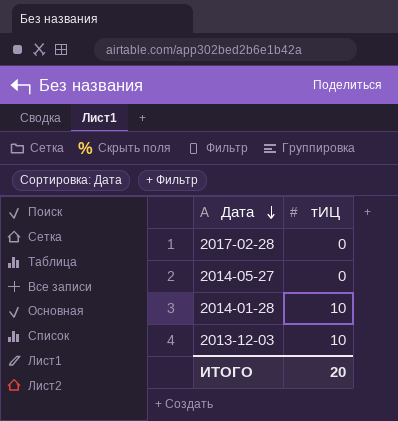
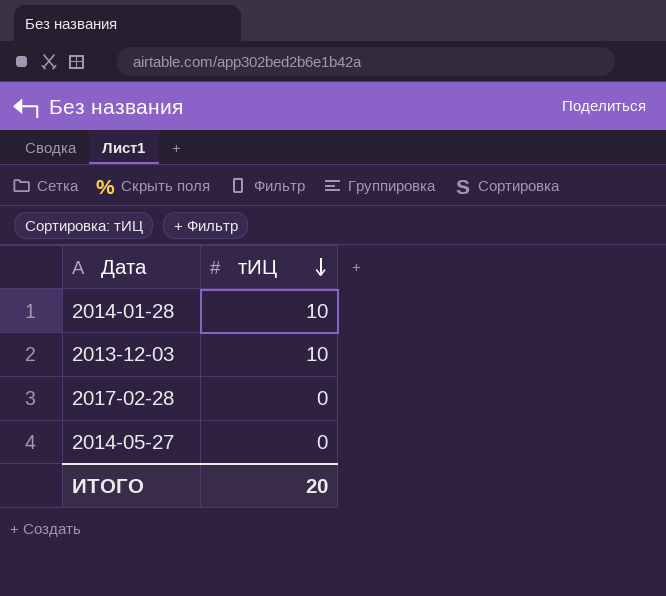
row order: Дата descending -> тИЦ descending

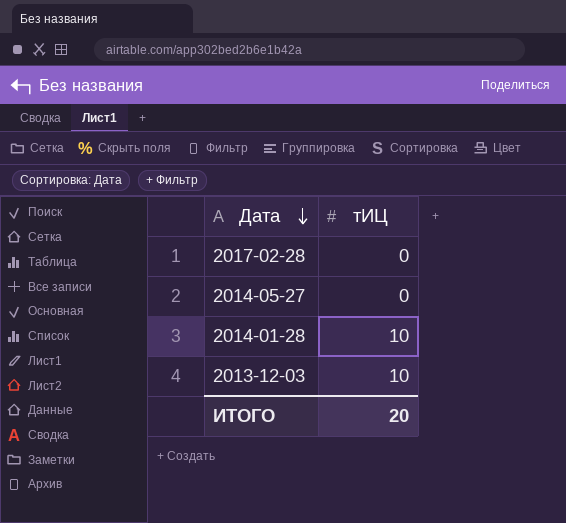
row order: тИЦ descending -> Дата descending

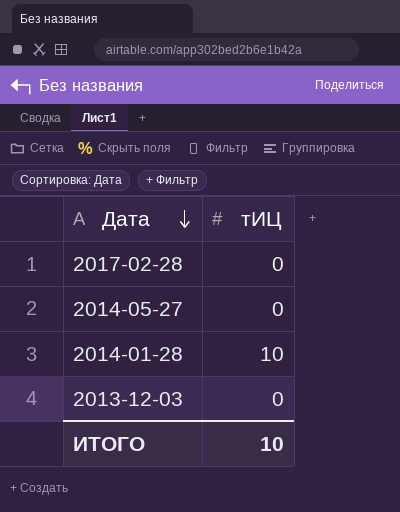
2013-12-03 | тИЦ: 10 -> 0
ИТОГО | тИЦ: 20 -> 10

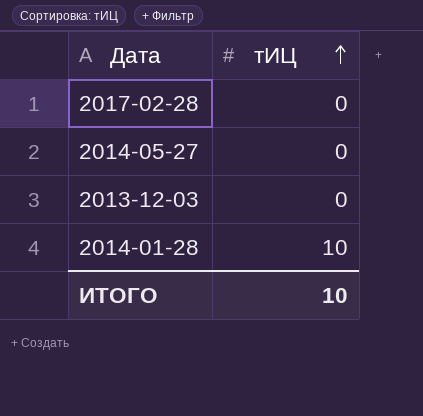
row order: Дата descending -> тИЦ ascending

